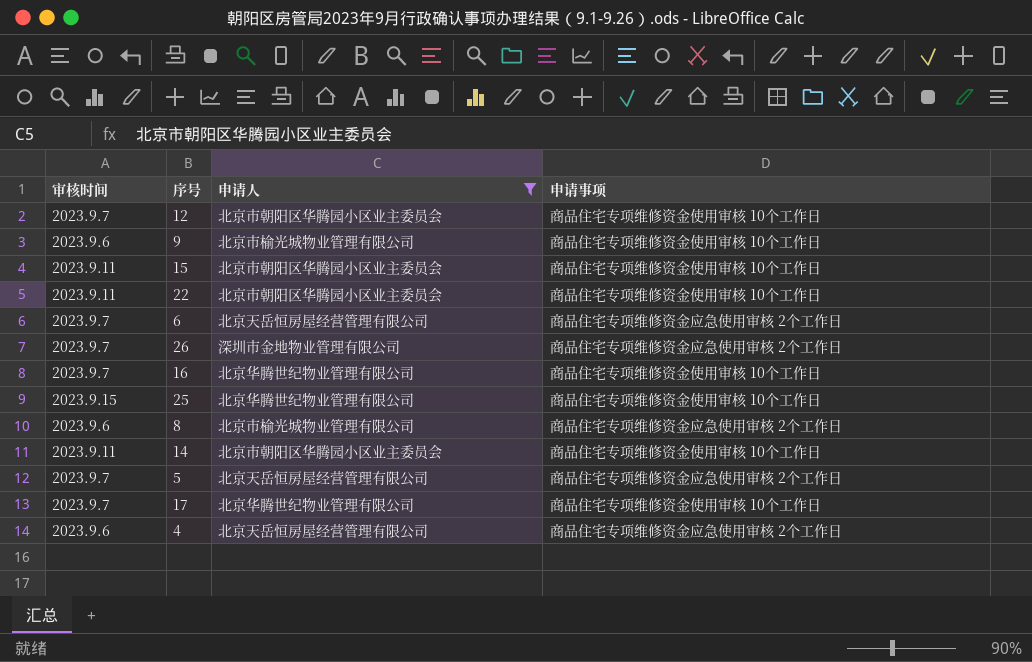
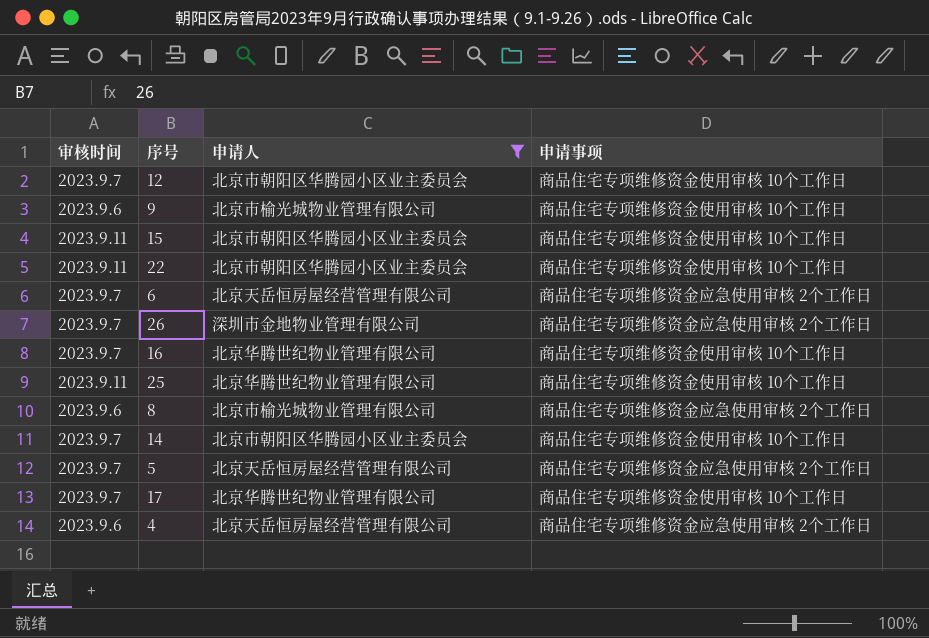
25 | 审核时间: 2023.9.15 -> 2023.9.11
14 | 审核时间: 2023.9.11 -> 2023.9.7

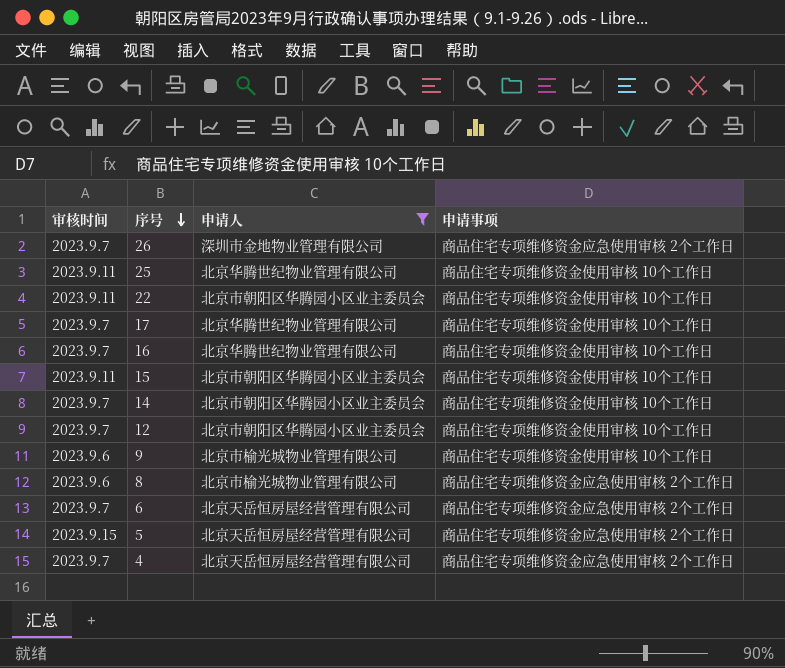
row order: none -> 序号 descending
5 | 审核时间: 2023.9.7 -> 2023.9.15
4 | 审核时间: 2023.9.6 -> 2023.9.7

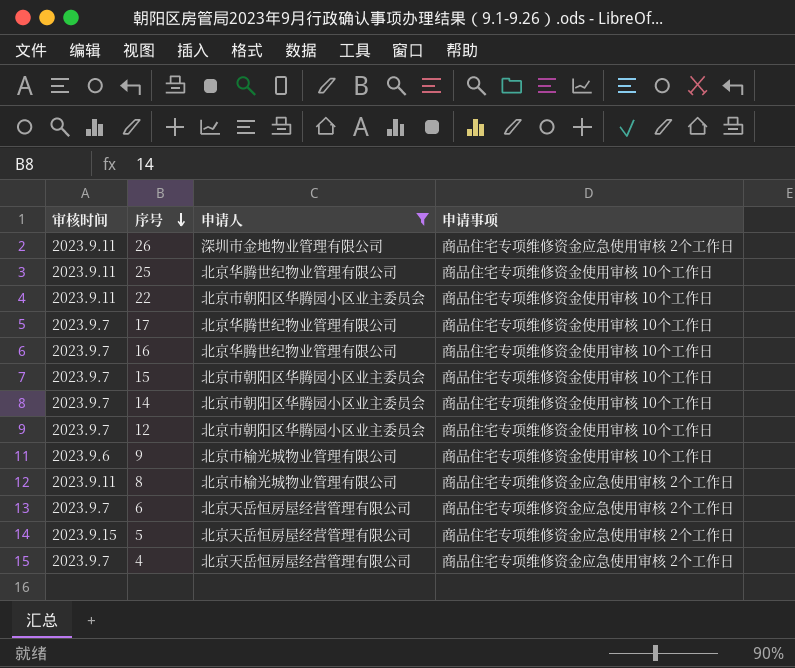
26 | 审核时间: 2023.9.7 -> 2023.9.11
15 | 审核时间: 2023.9.11 -> 2023.9.7
8 | 审核时间: 2023.9.6 -> 2023.9.11

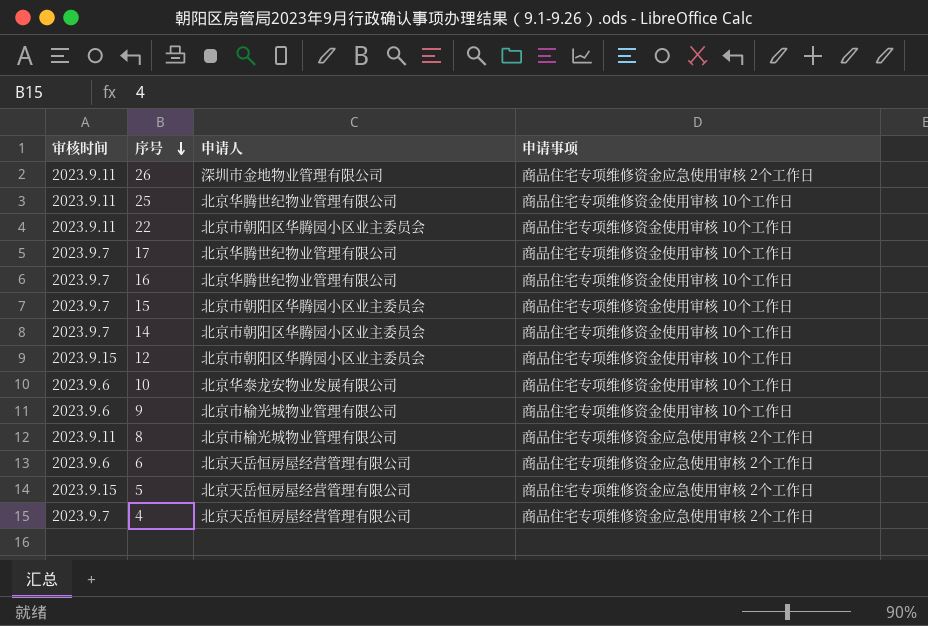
filter: 申请人 != 北京华泰龙安物业发展有限公司 -> none
12 | 审核时间: 2023.9.7 -> 2023.9.15
6 | 审核时间: 2023.9.7 -> 2023.9.6

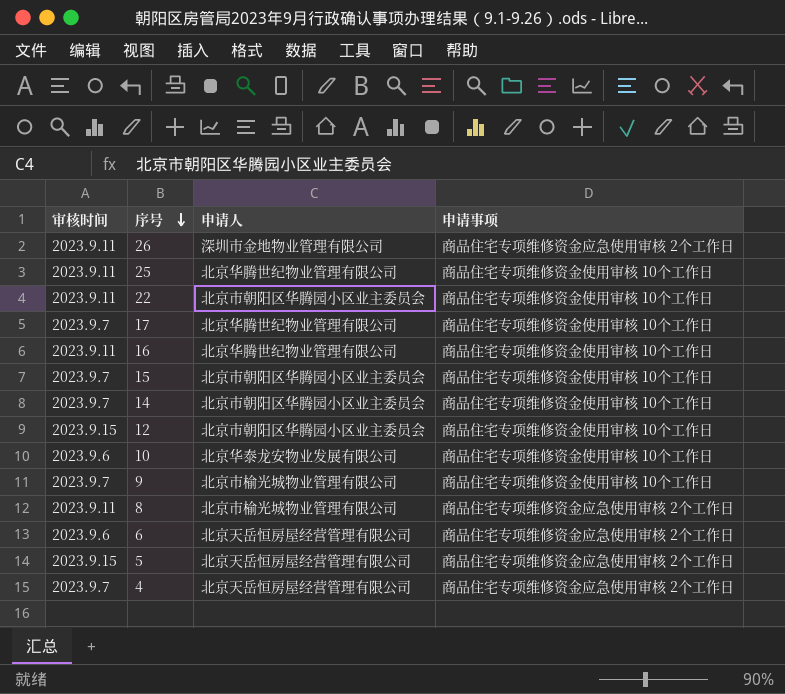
16 | 审核时间: 2023.9.7 -> 2023.9.11
9 | 审核时间: 2023.9.6 -> 2023.9.7

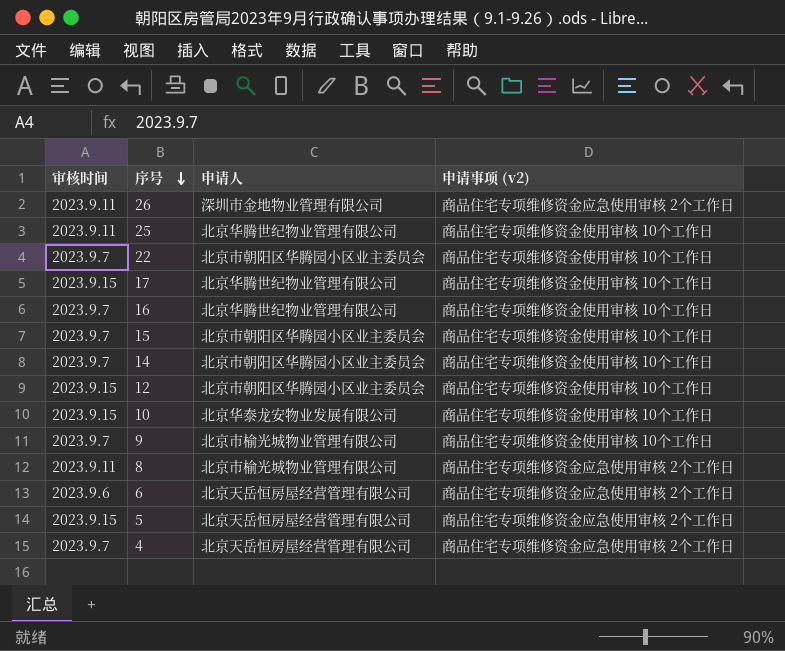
column name: 申请事项 -> 申请事项 (v2)
22 | 审核时间: 2023.9.11 -> 2023.9.7
17 | 审核时间: 2023.9.7 -> 2023.9.15
16 | 审核时间: 2023.9.11 -> 2023.9.7
10 | 审核时间: 2023.9.6 -> 2023.9.15

